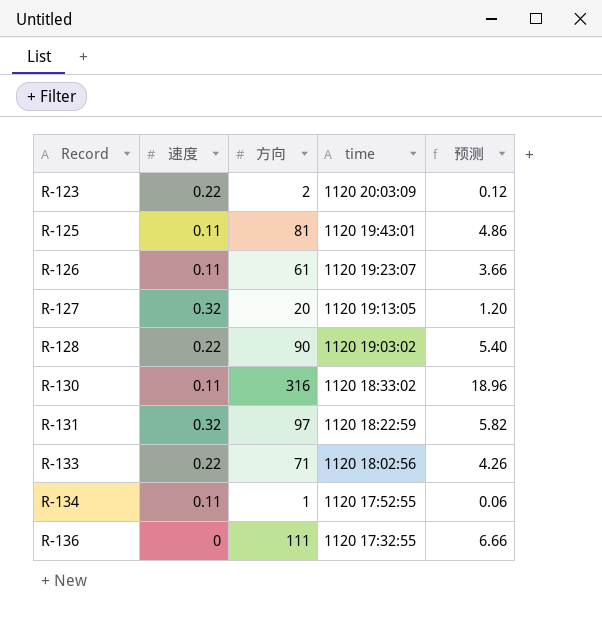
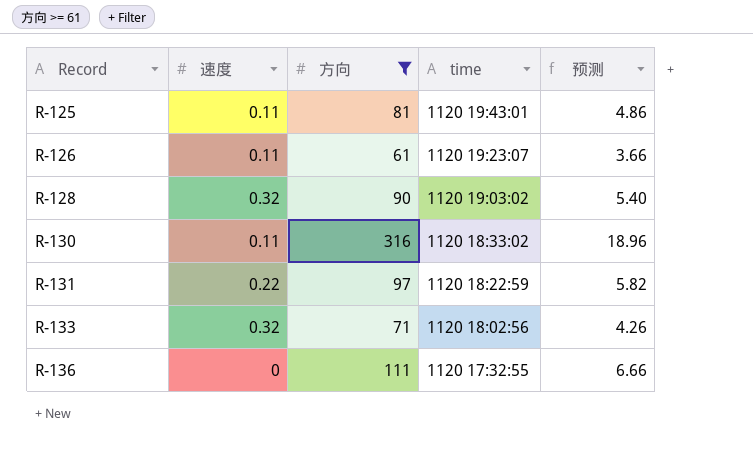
filter: none -> 方向 >= 61
R-128 | 速度: 0.22 -> 0.32
R-131 | 速度: 0.32 -> 0.22
R-133 | 速度: 0.22 -> 0.32

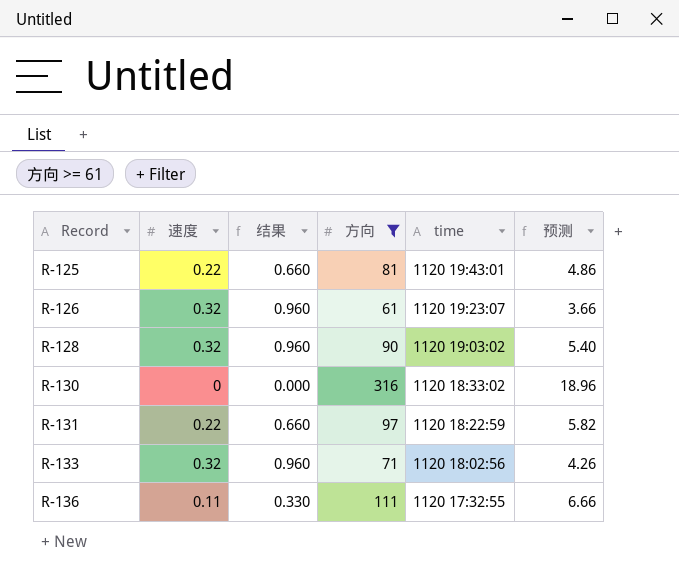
column 结果 | formula: none -> [速度] * 3
R-125 | 速度: 0.11 -> 0.22
R-126 | 速度: 0.11 -> 0.32
R-130 | 速度: 0.11 -> 0
R-136 | 速度: 0 -> 0.11

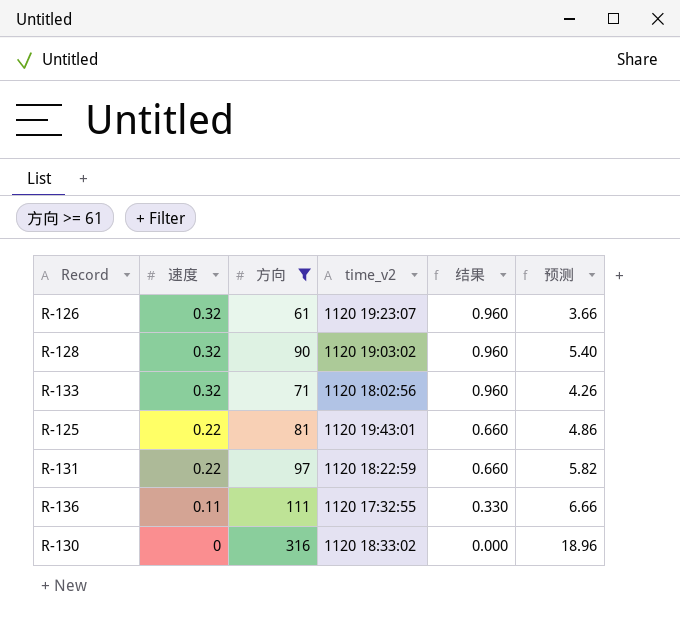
row order: Record ascending -> 速度 descending
column name: time -> time_v2
column 结果 | position: 3 -> 5

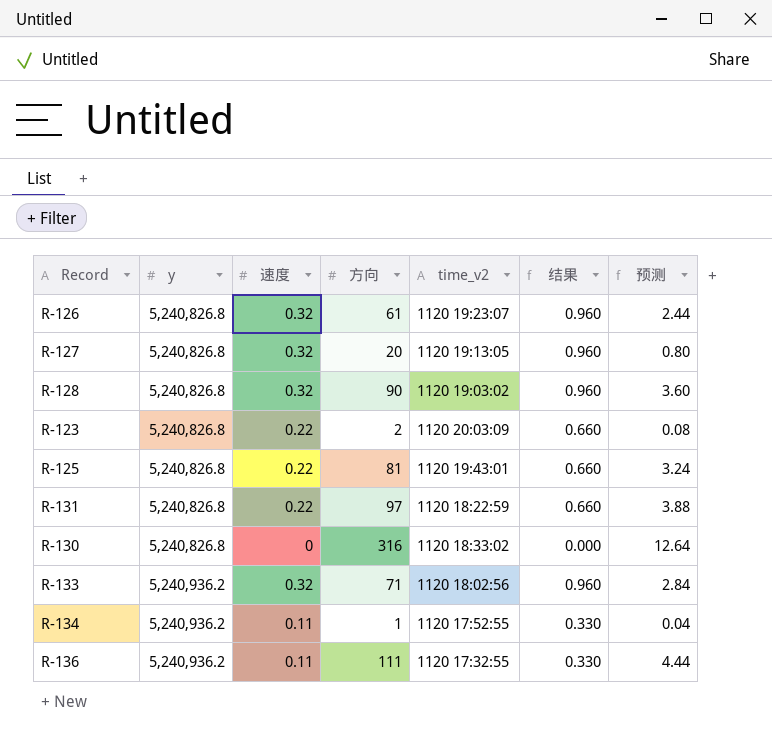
filter: 方向 >= 61 -> none
row order: 速度 descending -> y ascending
column y | position: none -> 2
column 预测 | formula: [方向] * 0.06 -> [方向] * 0.04

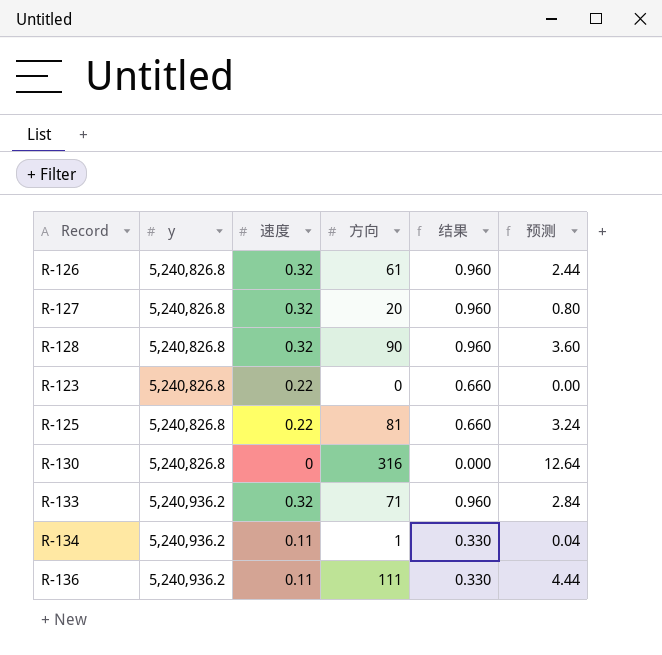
column time_v2 | position: 5 -> none
row R-131: 5,240,826.8 | 0.22 | 97 | 1120 18:22:59 | 0.660 | 3.88 -> none
R-123 | 方向: 2 -> 0
R-123 | 预测: 0.08 -> 0.00

